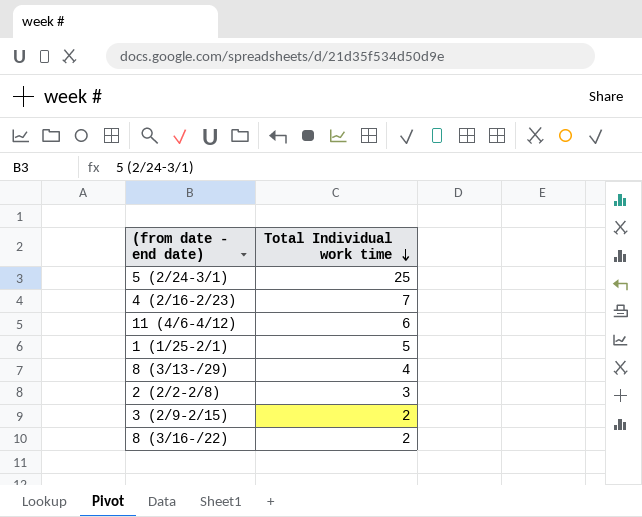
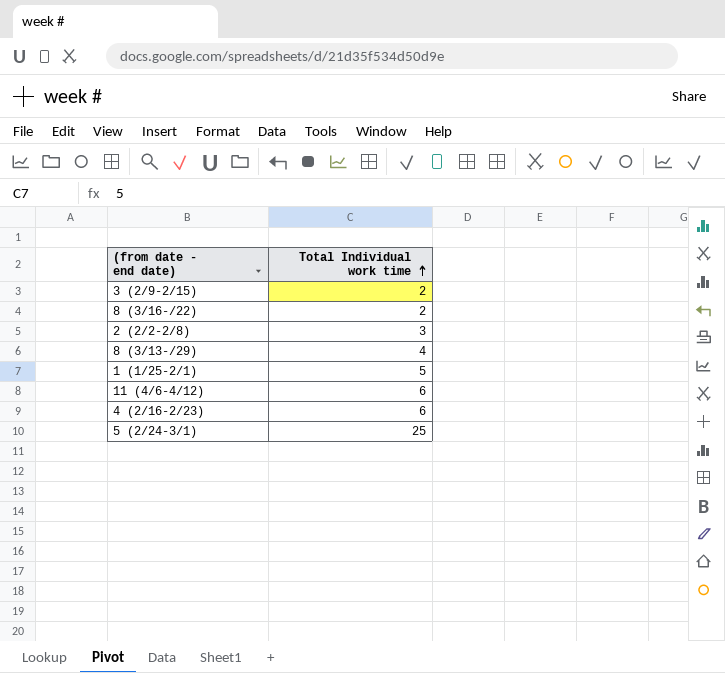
row order: Total Individual work time descending -> Total Individual work time ascending
4 (2/16-2/23) | Total Individual work time: 7 -> 6

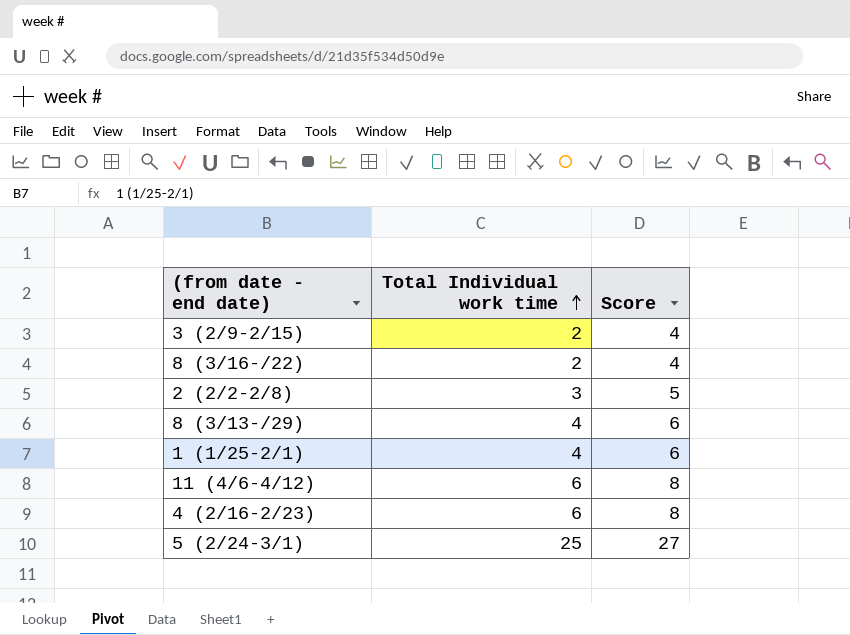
column Score | formula: none -> [Total Individual work time] + 2
1 (1/25-2/1) | Total Individual work time: 5 -> 4

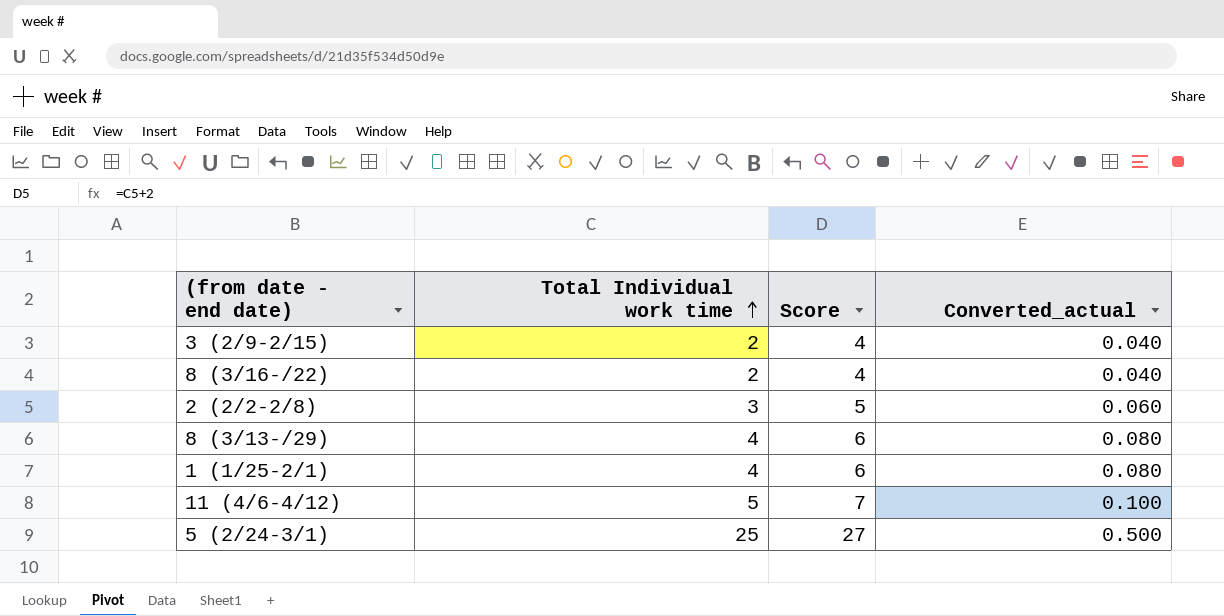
column Converted_actual | formula: none -> [Total Individual work time] * 0.02
row 4 (2/16-2/23): 6 | 8 -> none
11 (4/6-4/12) | Total Individual work time: 6 -> 5
11 (4/6-4/12) | Score: 8 -> 7

